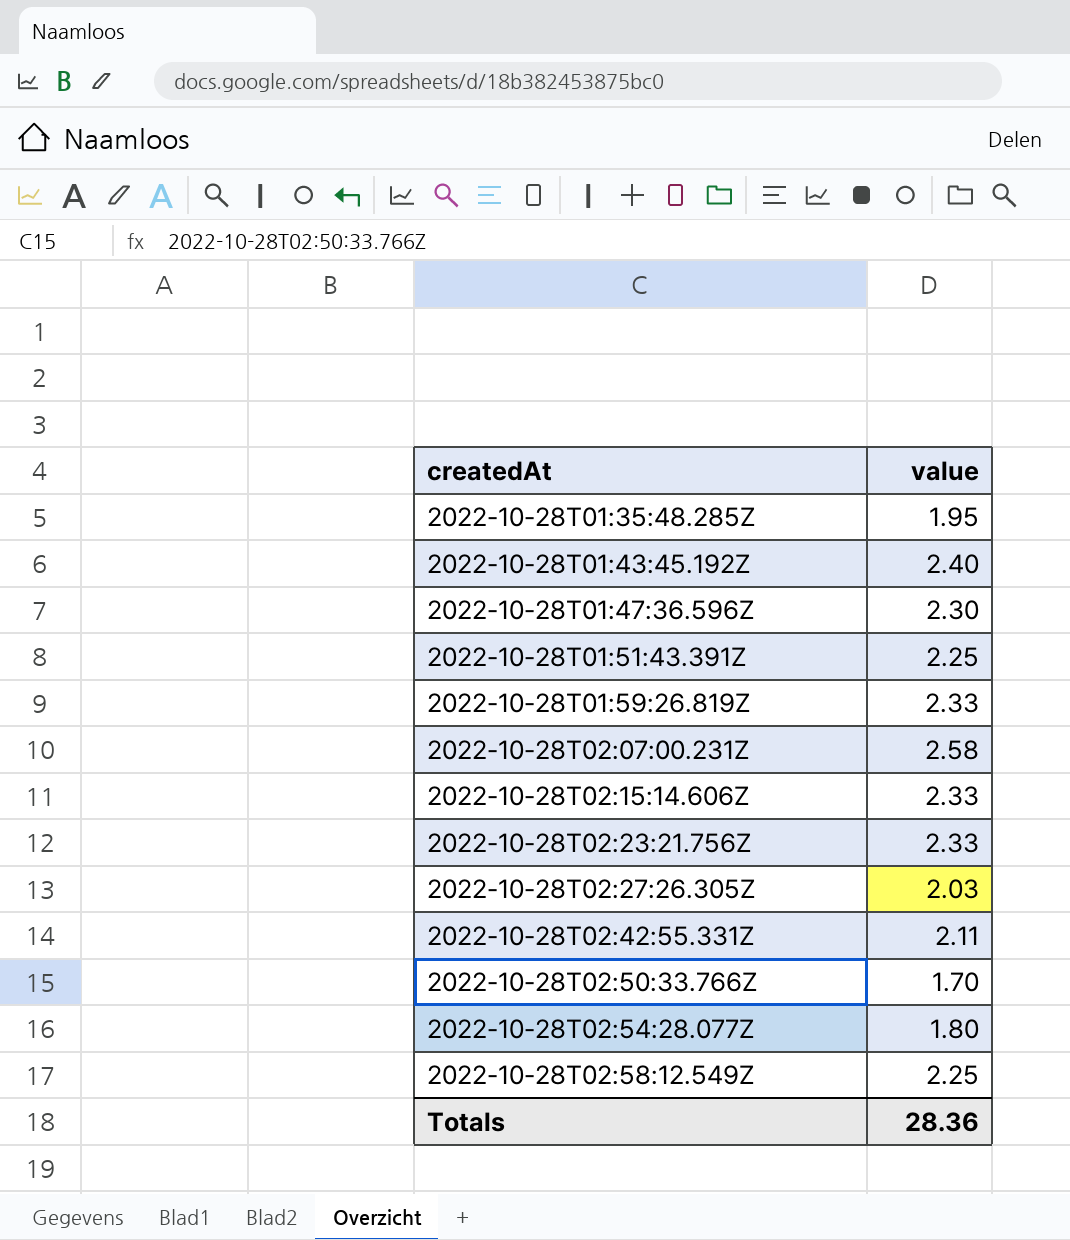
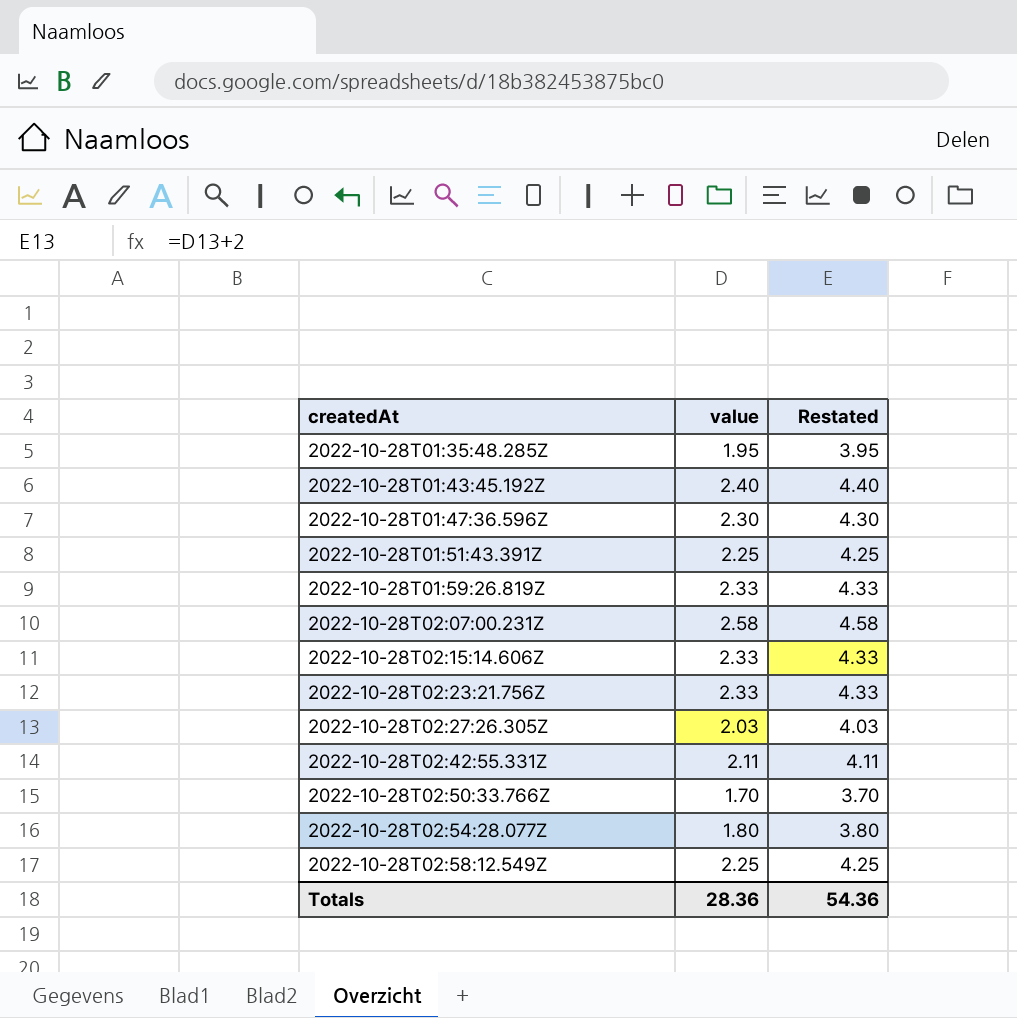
column Restated | formula: none -> [value] + 2

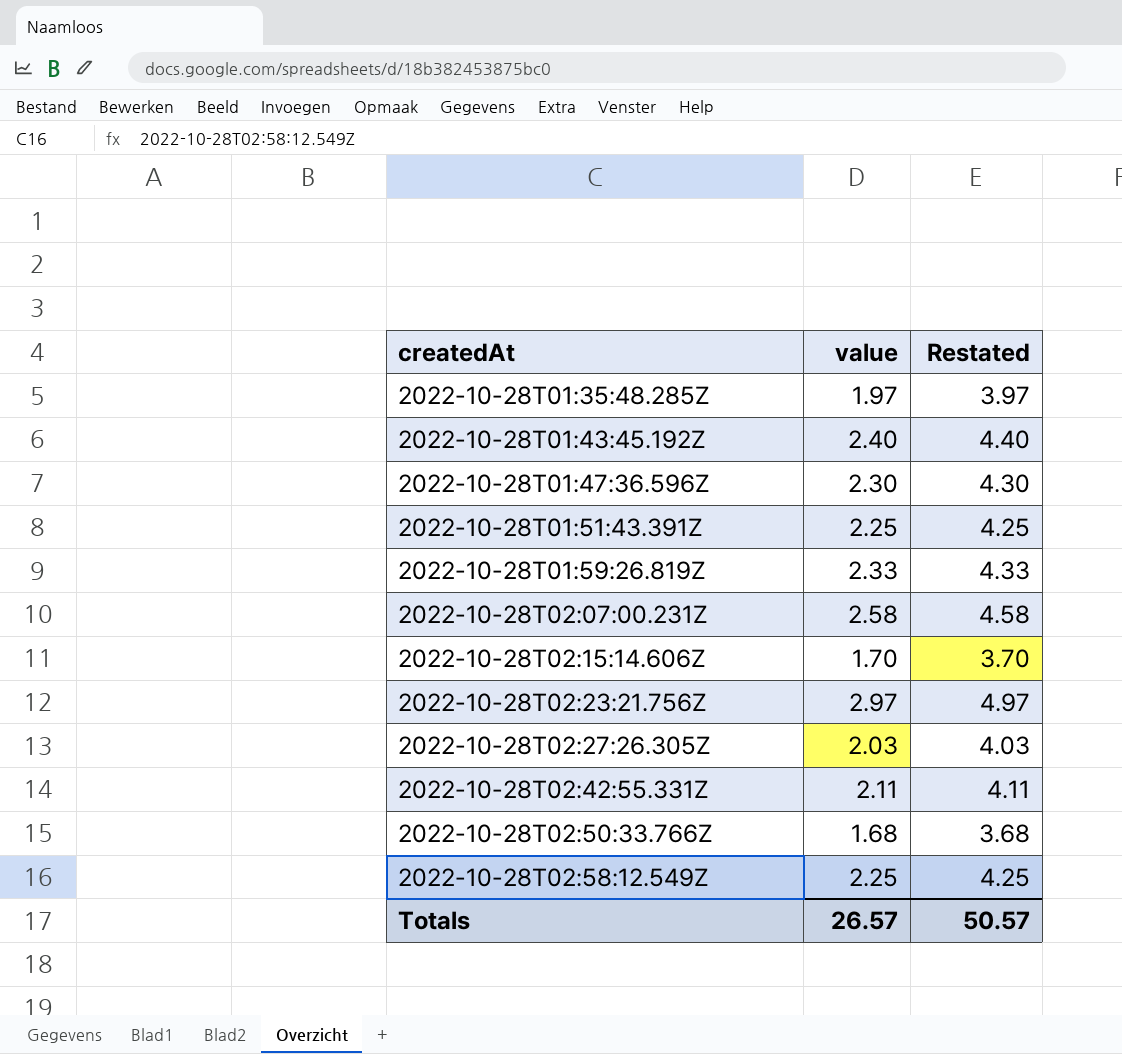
row 2022-10-28T02:54:28.077Z: 1.80 | 3.80 -> none
2022-10-28T01:35:48.285Z | value: 1.95 -> 1.97
2022-10-28T01:35:48.285Z | Restated: 3.95 -> 3.97
2022-10-28T02:15:14.606Z | value: 2.33 -> 1.70
2022-10-28T02:15:14.606Z | Restated: 4.33 -> 3.70
2022-10-28T02:23:21.756Z | value: 2.33 -> 2.97
2022-10-28T02:23:21.756Z | Restated: 4.33 -> 4.97
2022-10-28T02:50:33.766Z | value: 1.70 -> 1.68
2022-10-28T02:50:33.766Z | Restated: 3.70 -> 3.68
Totals | value: 28.36 -> 26.57
Totals | Restated: 54.36 -> 50.57

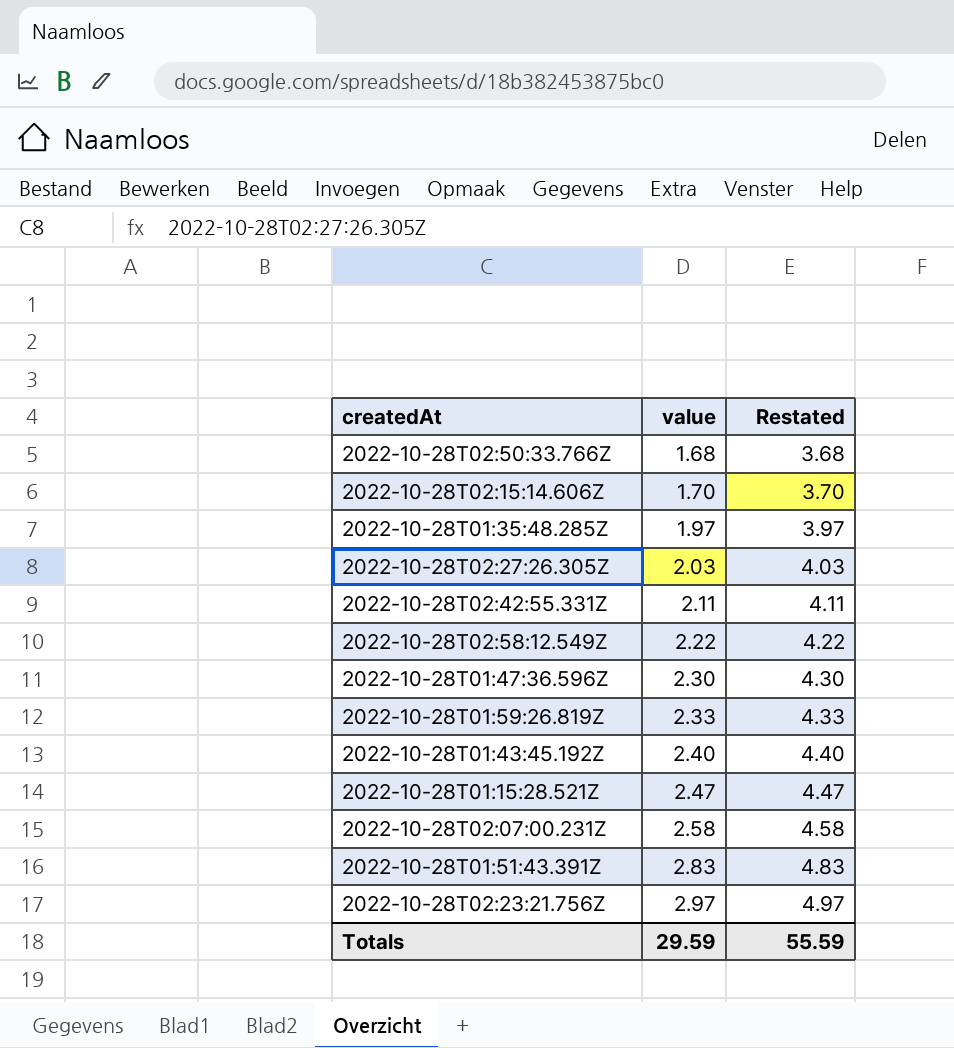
row order: createdAt ascending -> value ascending
2022-10-28T02:58:12.549Z | value: 2.25 -> 2.22
2022-10-28T02:58:12.549Z | Restated: 4.25 -> 4.22
row 2022-10-28T01:15:28.521Z: none -> 2.47 | 4.47
2022-10-28T01:51:43.391Z | value: 2.25 -> 2.83
2022-10-28T01:51:43.391Z | Restated: 4.25 -> 4.83
Totals | value: 26.57 -> 29.59
Totals | Restated: 50.57 -> 55.59

